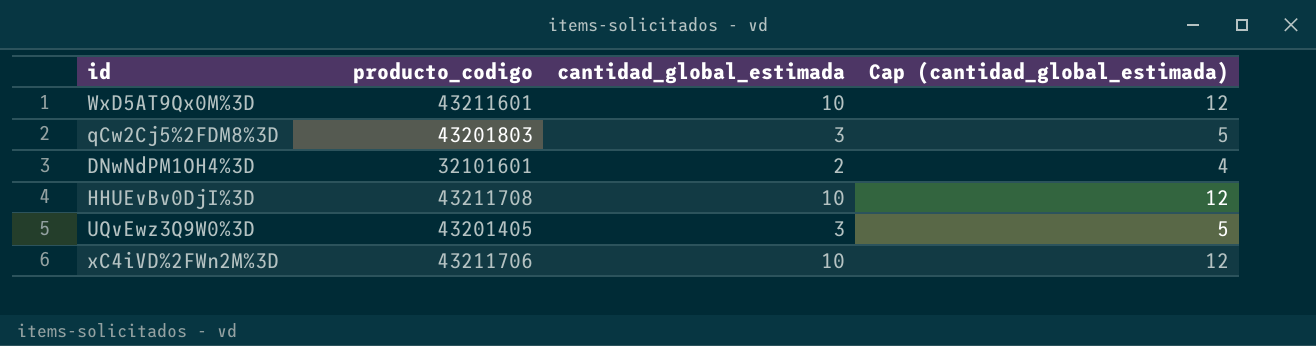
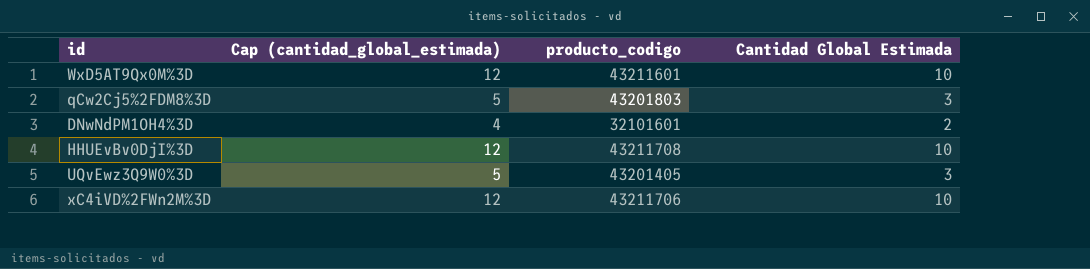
column Cap (cantidad_global_estimada) | position: 4 -> 2
column name: cantidad_global_estimada -> Cantidad Global Estimada

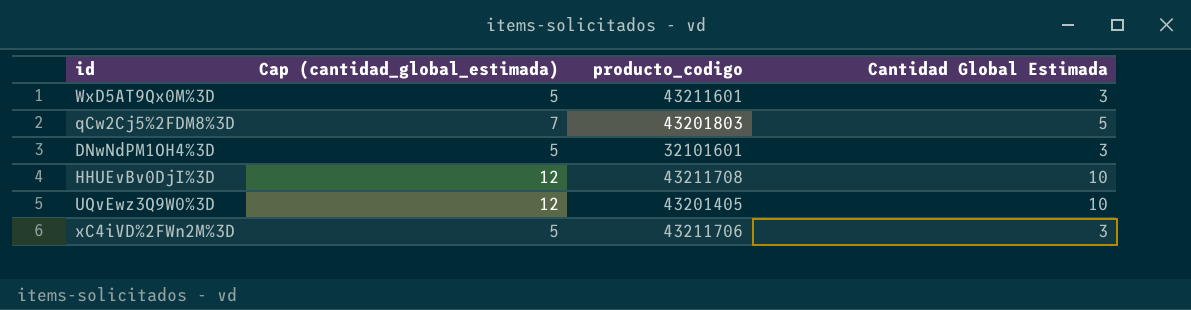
WxD5AT9Qx0M%3D | Cap (cantidad_global_estimada): 12 -> 5
WxD5AT9Qx0M%3D | Cantidad Global Estimada: 10 -> 3
qCw2Cj5%2FDM8%3D | Cap (cantidad_global_estimada): 5 -> 7
qCw2Cj5%2FDM8%3D | Cantidad Global Estimada: 3 -> 5
DNwNdPM1OH4%3D | Cap (cantidad_global_estimada): 4 -> 5
DNwNdPM1OH4%3D | Cantidad Global Estimada: 2 -> 3
UQvEwz3Q9W0%3D | Cap (cantidad_global_estimada): 5 -> 12
UQvEwz3Q9W0%3D | Cantidad Global Estimada: 3 -> 10
xC4iVD%2FWn2M%3D | Cap (cantidad_global_estimada): 12 -> 5
xC4iVD%2FWn2M%3D | Cantidad Global Estimada: 10 -> 3

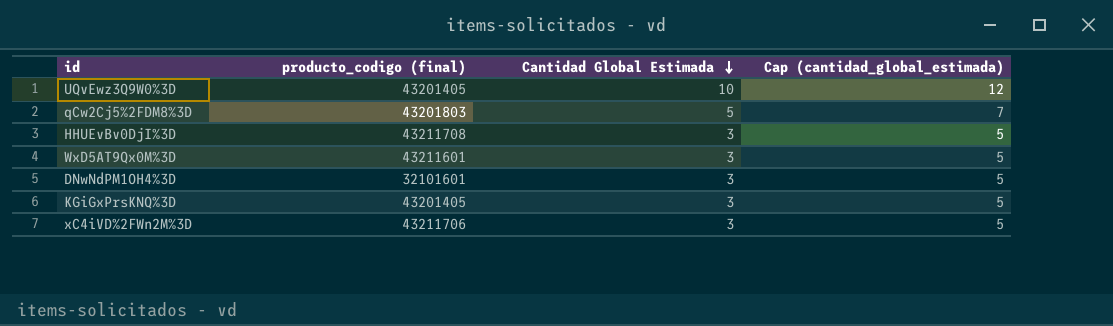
row order: none -> Cantidad Global Estimada descending
column name: producto_codigo -> producto_codigo (final)
column Cap (cantidad_global_estimada) | position: 2 -> 4
HHUEvBv0DjI%3D | Cantidad Global Estimada: 10 -> 3
HHUEvBv0DjI%3D | Cap (cantidad_global_estimada): 12 -> 5
row KGiGxPrsKNQ%3D: none -> 43201405 | 3 | 5

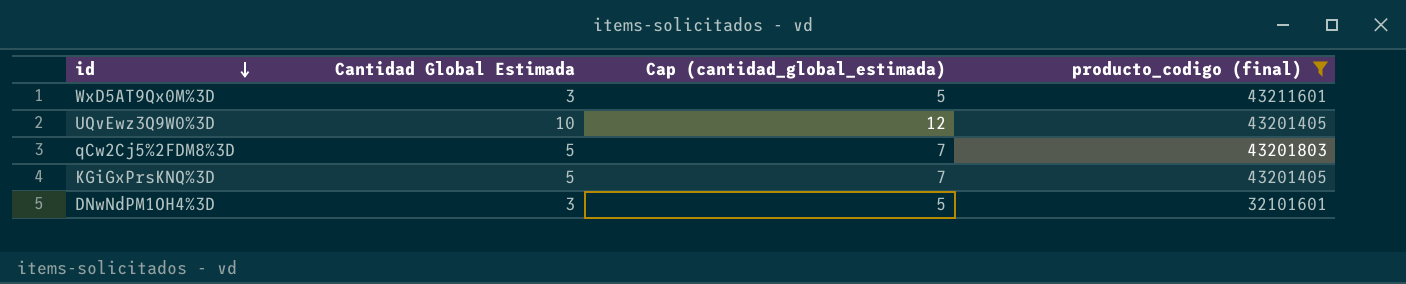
filter: none -> producto_codigo (final) <= 43211601
row order: Cantidad Global Estimada descending -> id descending
column producto_codigo (final) | position: 2 -> 4
KGiGxPrsKNQ%3D | Cantidad Global Estimada: 3 -> 5
KGiGxPrsKNQ%3D | Cap (cantidad_global_estimada): 5 -> 7

